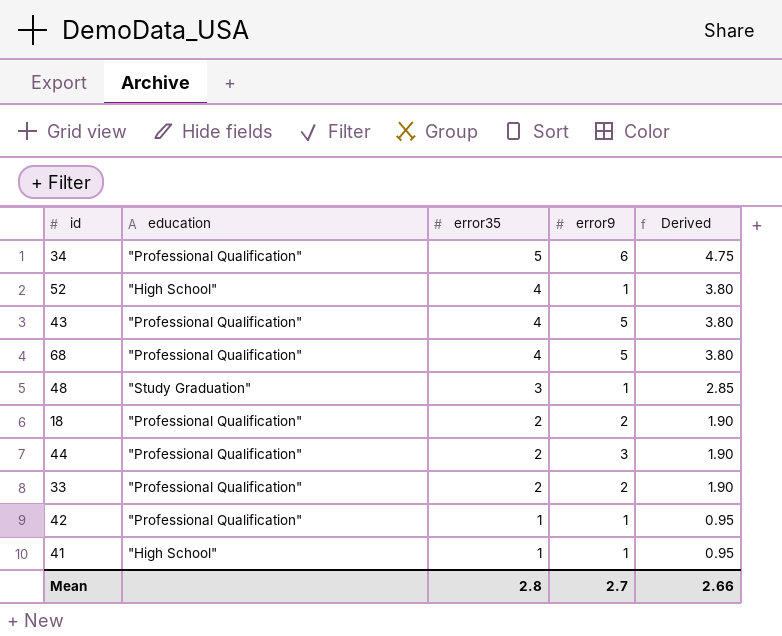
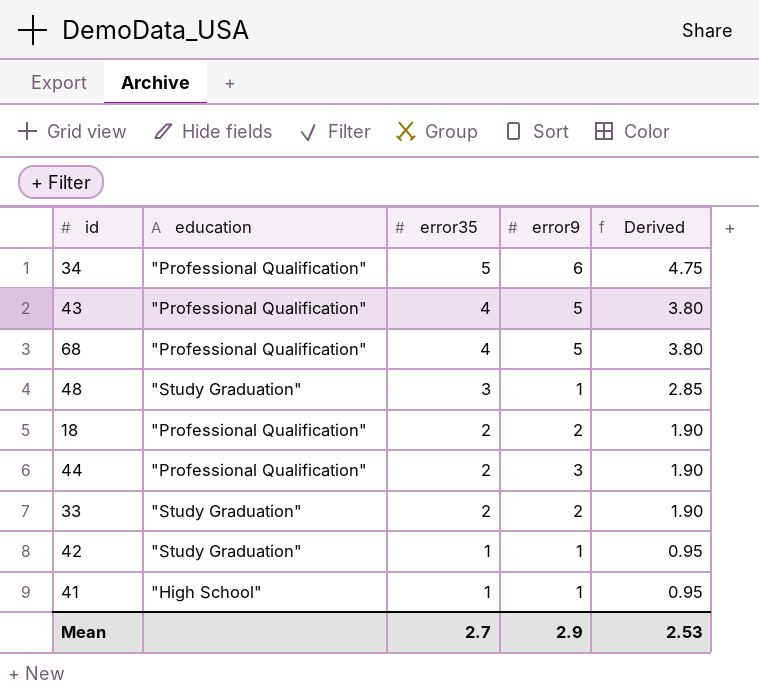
row 52: "High School" | 4 | 1 | 3.80 -> none
33 | education: "Professional Qualification" -> "Study Graduation"
42 | education: "Professional Qualification" -> "Study Graduation"
Mean | error35: 2.8 -> 2.7
Mean | error9: 2.7 -> 2.9
Mean | Derived: 2.66 -> 2.53

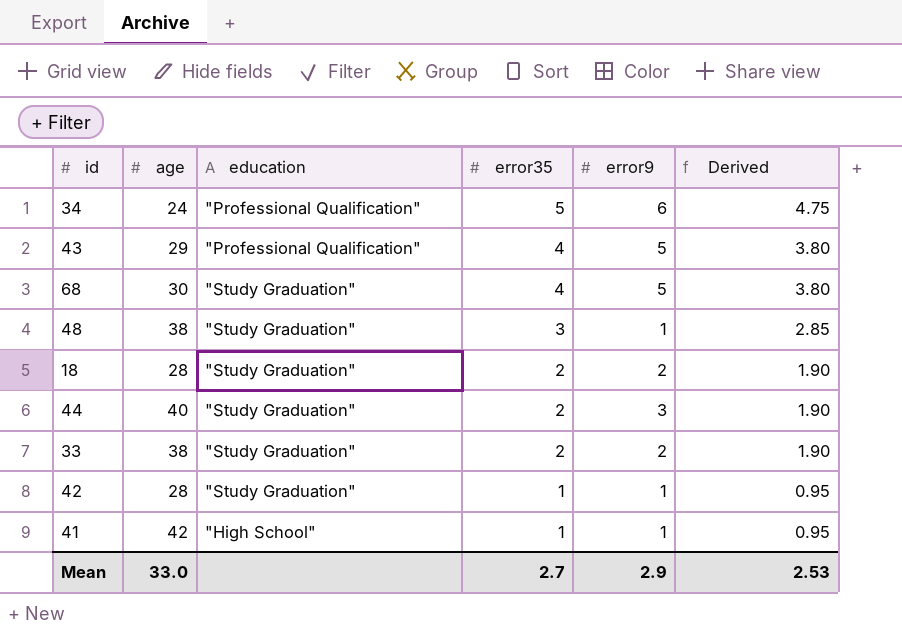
column age | position: none -> 2
68 | education: "Professional Qualification" -> "Study Graduation"
18 | education: "Professional Qualification" -> "Study Graduation"
44 | education: "Professional Qualification" -> "Study Graduation"

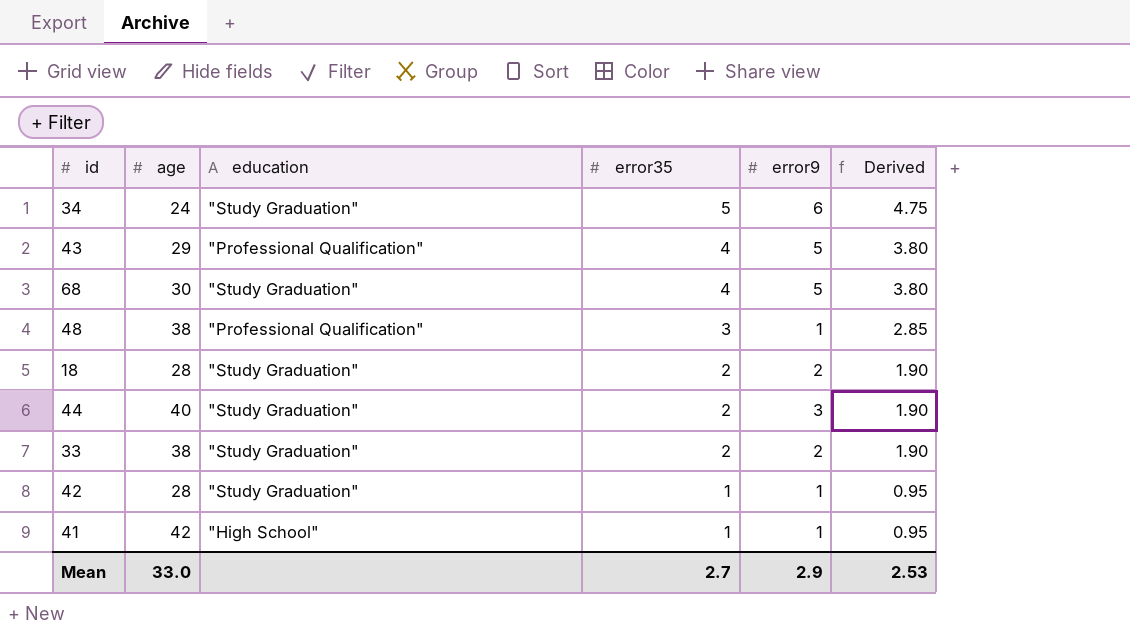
34 | education: "Professional Qualification" -> "Study Graduation"
48 | education: "Study Graduation" -> "Professional Qualification"

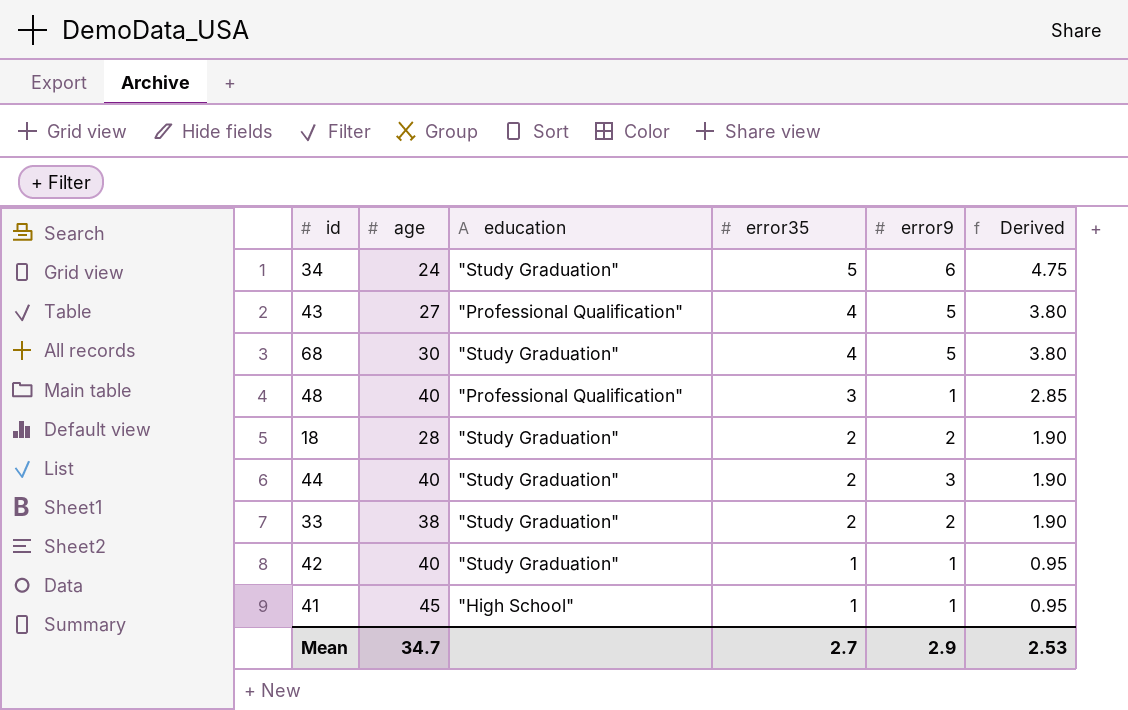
43 | age: 29 -> 27
48 | age: 38 -> 40
42 | age: 28 -> 40
41 | age: 42 -> 45
Mean | age: 33.0 -> 34.7

